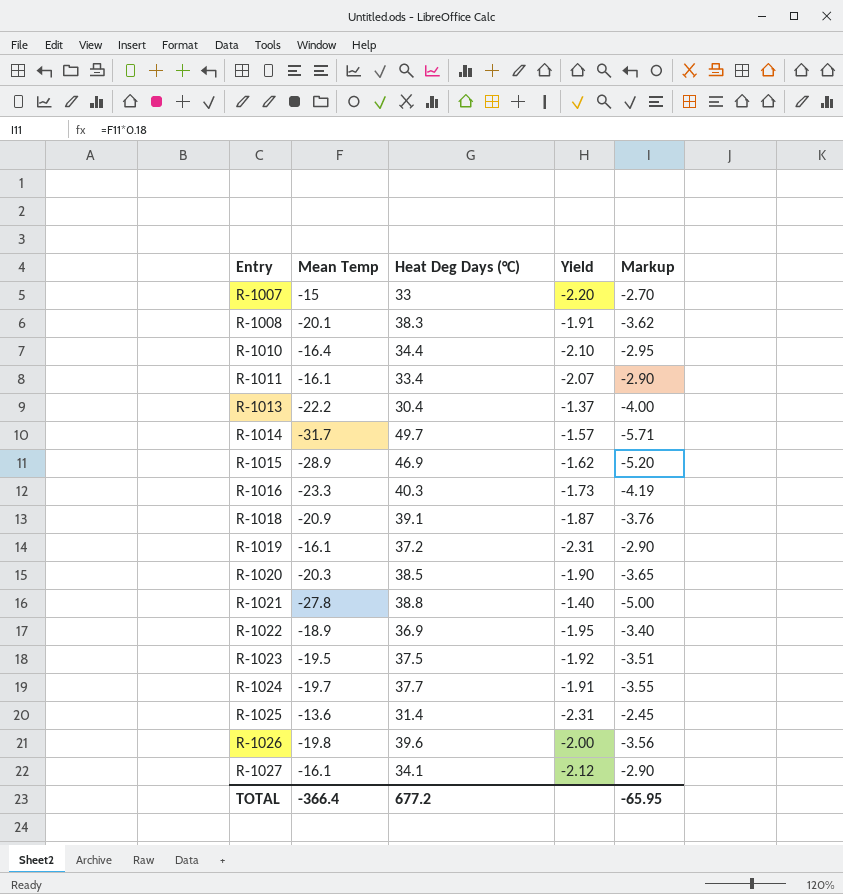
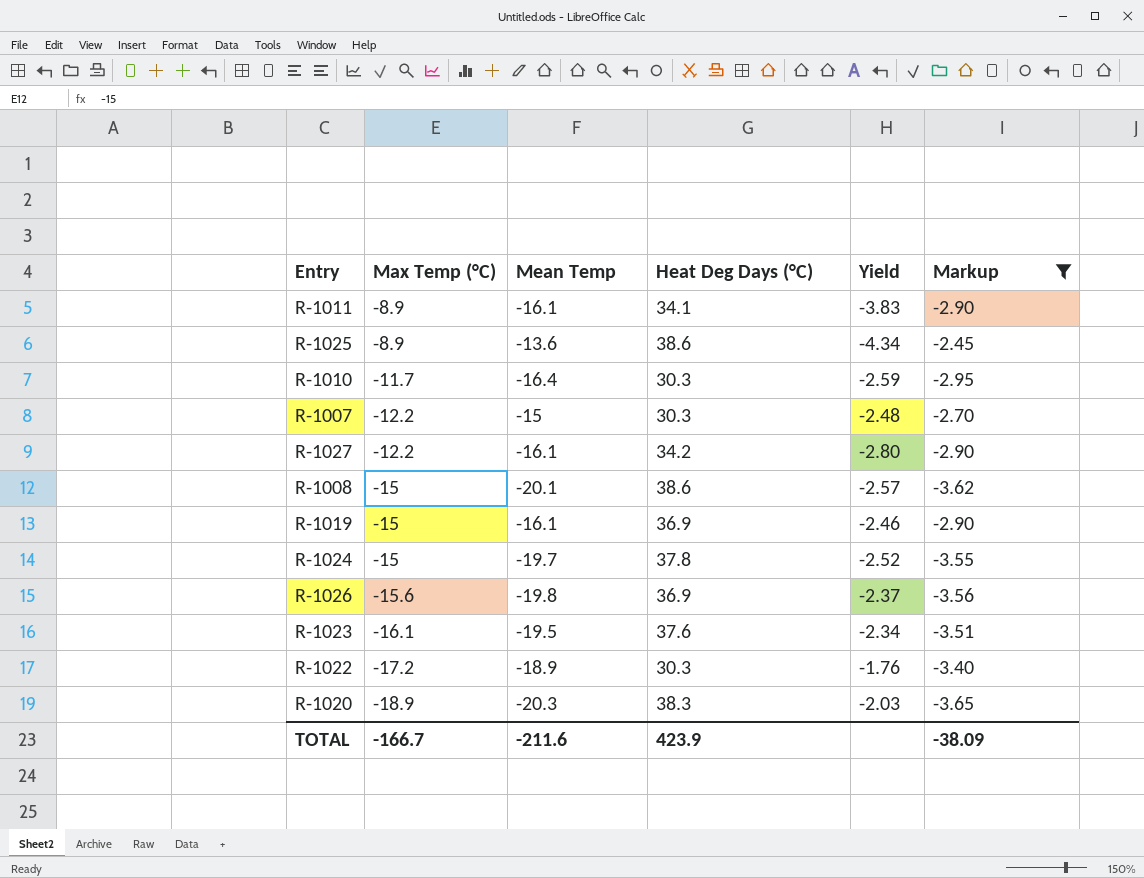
filter: none -> Markup >= -3.65
row order: Entry ascending -> Max Temp (°C) descending
column Max Temp (°C) | position: none -> 2
column Yield | formula: [Heat Deg Days (°C)] / [Mean Temp] -> [Heat Deg Days (°C)] / [Max Temp (°C)]
R-1011 | Heat Deg Days (°C): 33.4 -> 34.1
R-1025 | Heat Deg Days (°C): 31.4 -> 38.6
R-1010 | Heat Deg Days (°C): 34.4 -> 30.3
R-1007 | Heat Deg Days (°C): 33 -> 30.3
R-1027 | Heat Deg Days (°C): 34.1 -> 34.2
R-1008 | Heat Deg Days (°C): 38.3 -> 38.6
R-1019 | Heat Deg Days (°C): 37.2 -> 36.9
R-1024 | Heat Deg Days (°C): 37.7 -> 37.8
R-1026 | Heat Deg Days (°C): 39.6 -> 36.9
R-1023 | Heat Deg Days (°C): 37.5 -> 37.6
R-1022 | Heat Deg Days (°C): 36.9 -> 30.3
R-1020 | Heat Deg Days (°C): 38.5 -> 38.3
TOTAL | Mean Temp: -366.4 -> -211.6
TOTAL | Heat Deg Days (°C): 677.2 -> 423.9
TOTAL | Markup: -65.95 -> -38.09

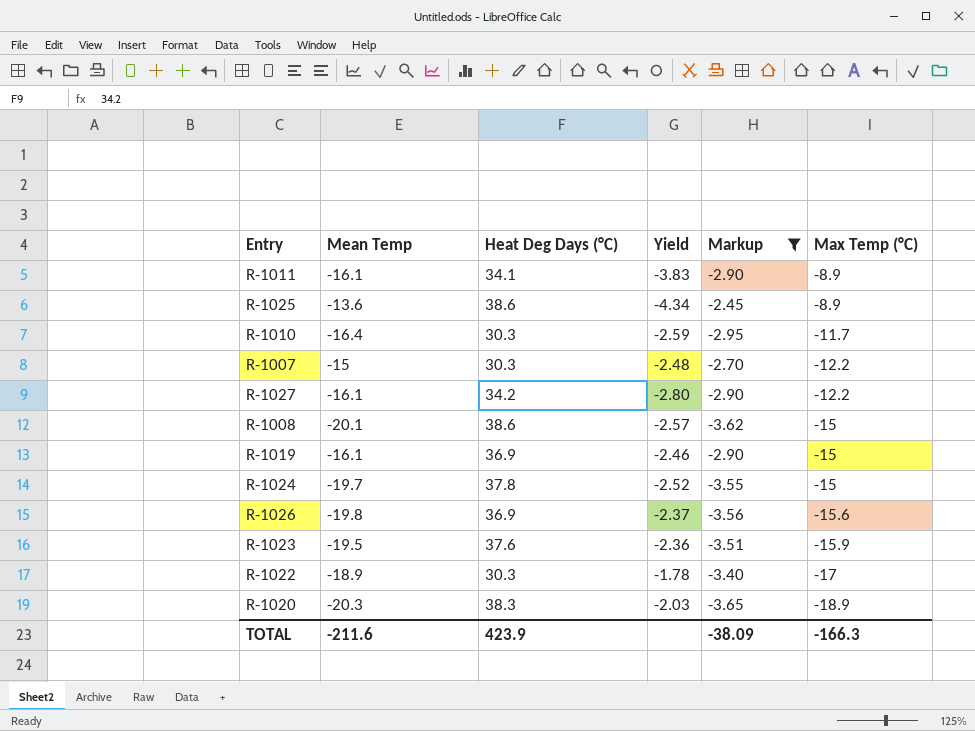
column Max Temp (°C) | position: 2 -> 6
R-1023 | Yield: -2.34 -> -2.36
R-1023 | Max Temp (°C): -16.1 -> -15.9
R-1022 | Yield: -1.76 -> -1.78
R-1022 | Max Temp (°C): -17.2 -> -17
TOTAL | Max Temp (°C): -166.7 -> -166.3

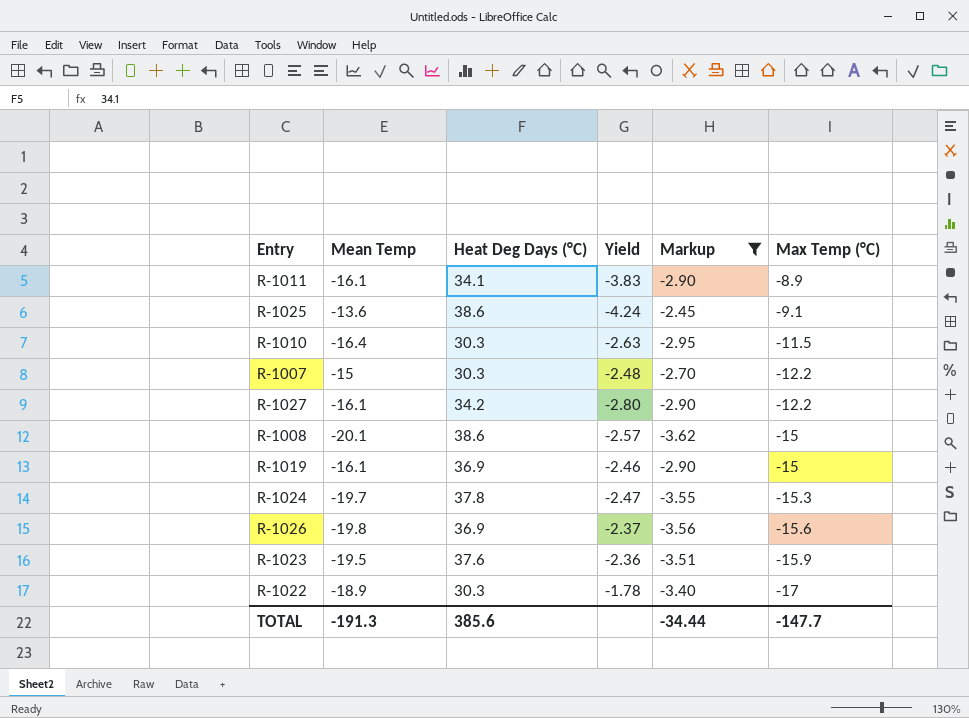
row R-1020: -20.3 | 38.3 | -2.03 | -3.65 | -18.9 -> none
R-1025 | Yield: -4.34 -> -4.24
R-1025 | Max Temp (°C): -8.9 -> -9.1
R-1010 | Yield: -2.59 -> -2.63
R-1010 | Max Temp (°C): -11.7 -> -11.5
R-1024 | Yield: -2.52 -> -2.47
R-1024 | Max Temp (°C): -15 -> -15.3
TOTAL | Mean Temp: -211.6 -> -191.3
TOTAL | Heat Deg Days (°C): 423.9 -> 385.6
TOTAL | Markup: -38.09 -> -34.44
TOTAL | Max Temp (°C): -166.3 -> -147.7

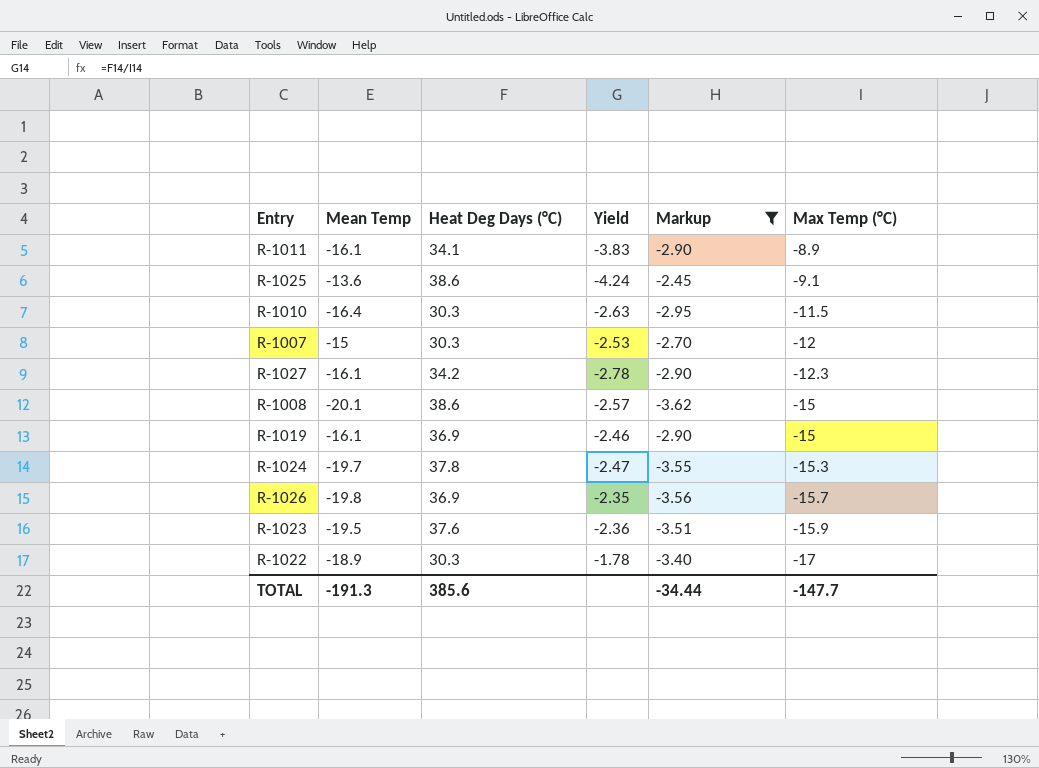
R-1007 | Yield: -2.48 -> -2.53
R-1007 | Max Temp (°C): -12.2 -> -12
R-1027 | Yield: -2.80 -> -2.78
R-1027 | Max Temp (°C): -12.2 -> -12.3
R-1026 | Yield: -2.37 -> -2.35
R-1026 | Max Temp (°C): -15.6 -> -15.7

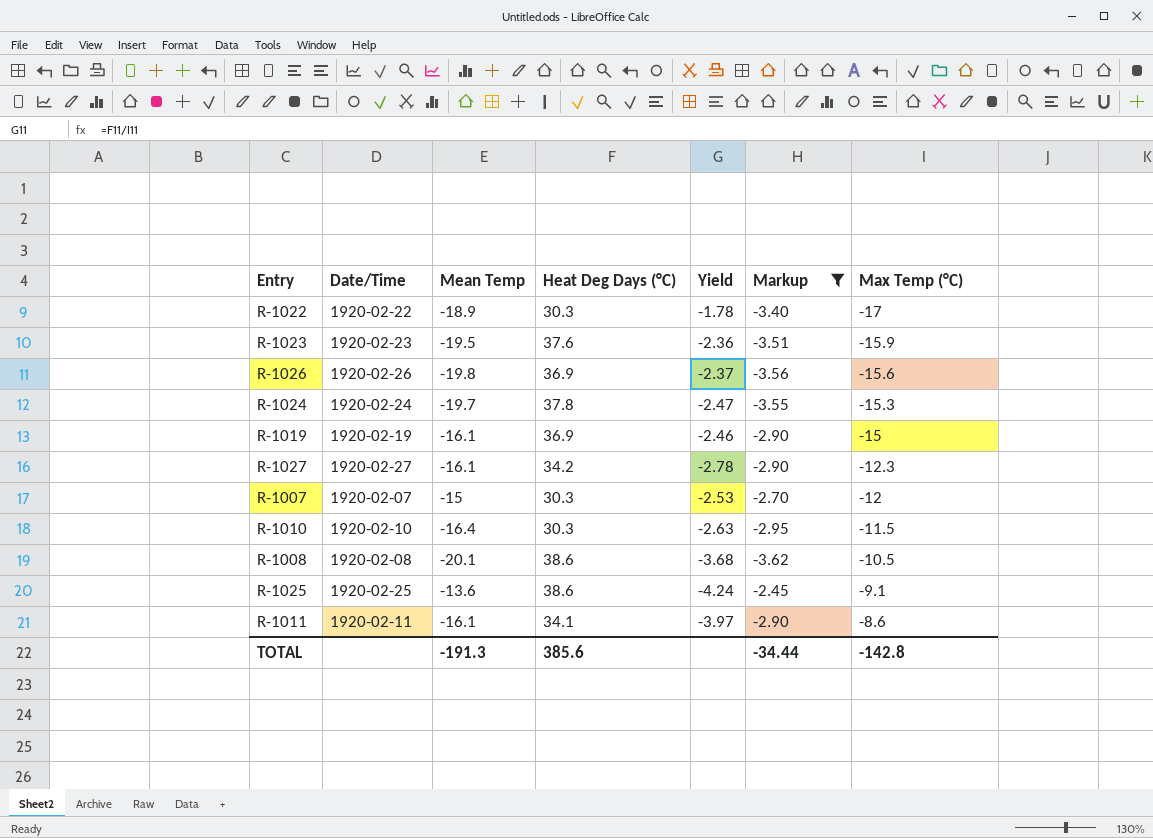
row order: Max Temp (°C) descending -> Max Temp (°C) ascending
column Date/Time | position: none -> 2
R-1026 | Yield: -2.35 -> -2.37
R-1026 | Max Temp (°C): -15.7 -> -15.6
R-1008 | Yield: -2.57 -> -3.68
R-1008 | Max Temp (°C): -15 -> -10.5
R-1011 | Yield: -3.83 -> -3.97
R-1011 | Max Temp (°C): -8.9 -> -8.6
TOTAL | Max Temp (°C): -147.7 -> -142.8

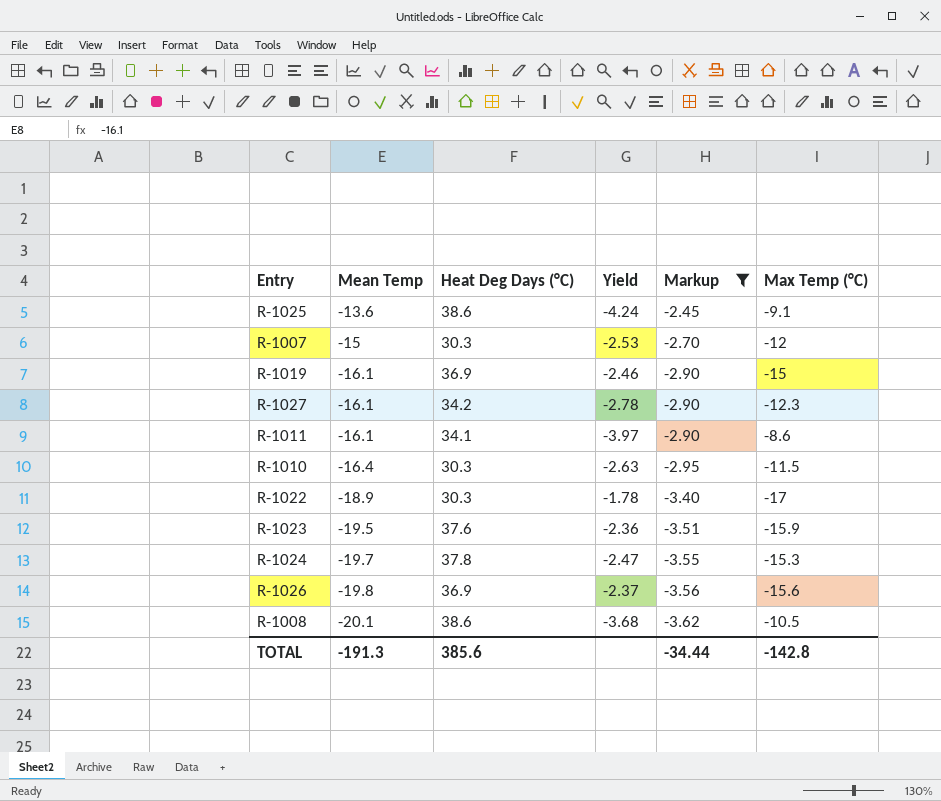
row order: Max Temp (°C) ascending -> Mean Temp descending
column Date/Time | position: 2 -> none

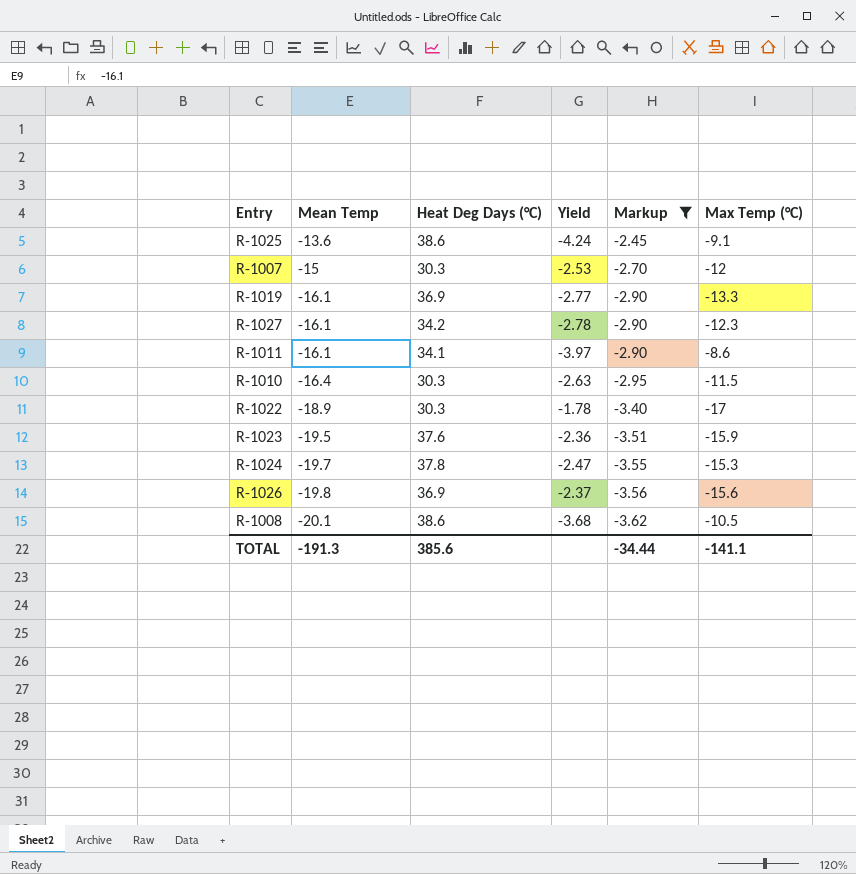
R-1019 | Yield: -2.46 -> -2.77
R-1019 | Max Temp (°C): -15 -> -13.3
TOTAL | Max Temp (°C): -142.8 -> -141.1

